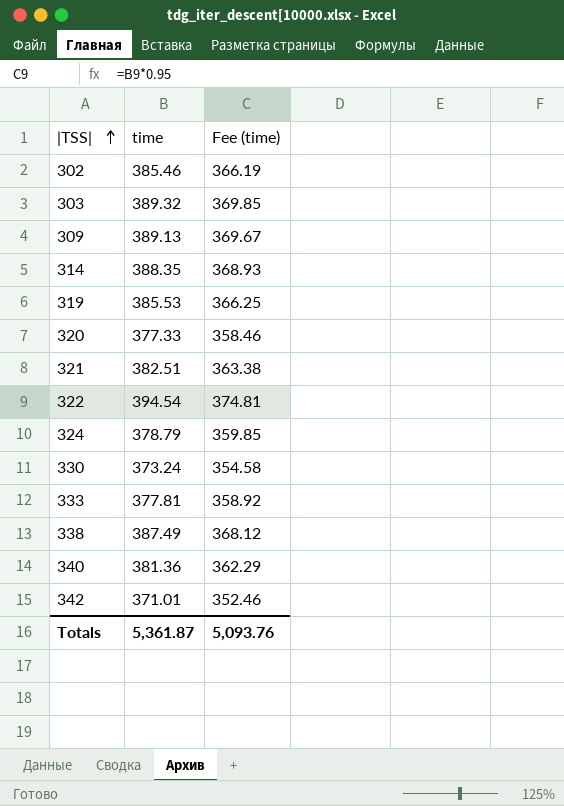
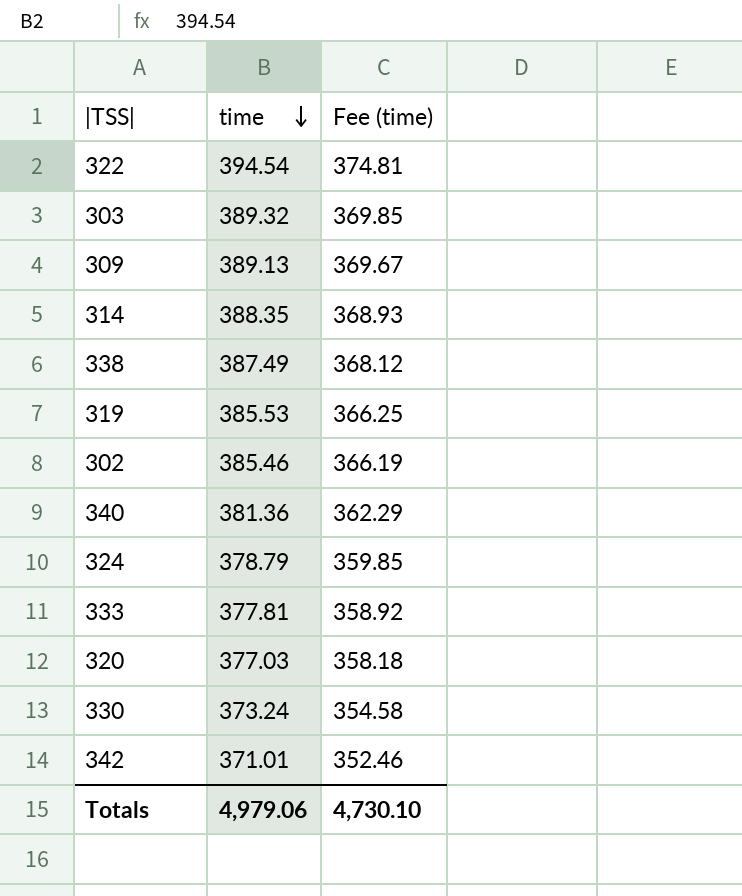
row order: |TSS| ascending -> time descending
row 321: 382.51 | 363.38 -> none
320 | time: 377.33 -> 377.03
320 | Fee (time): 358.46 -> 358.18
Totals | time: 5,361.87 -> 4,979.06
Totals | Fee (time): 5,093.76 -> 4,730.10

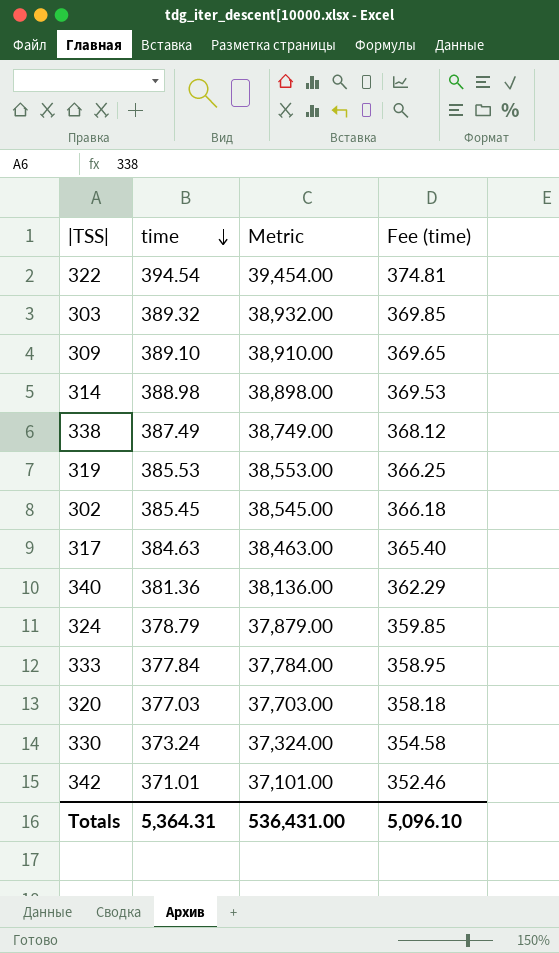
column Metric | formula: none -> [time] * 100
309 | time: 389.13 -> 389.10
309 | Fee (time): 369.67 -> 369.65
314 | time: 388.35 -> 388.98
314 | Fee (time): 368.93 -> 369.53
302 | time: 385.46 -> 385.45
302 | Fee (time): 366.19 -> 366.18
row 317: none -> 384.63 | 38,463.00 | 365.40
333 | time: 377.81 -> 377.84
333 | Fee (time): 358.92 -> 358.95
Totals | time: 4,979.06 -> 5,364.31
Totals | Fee (time): 4,730.10 -> 5,096.10

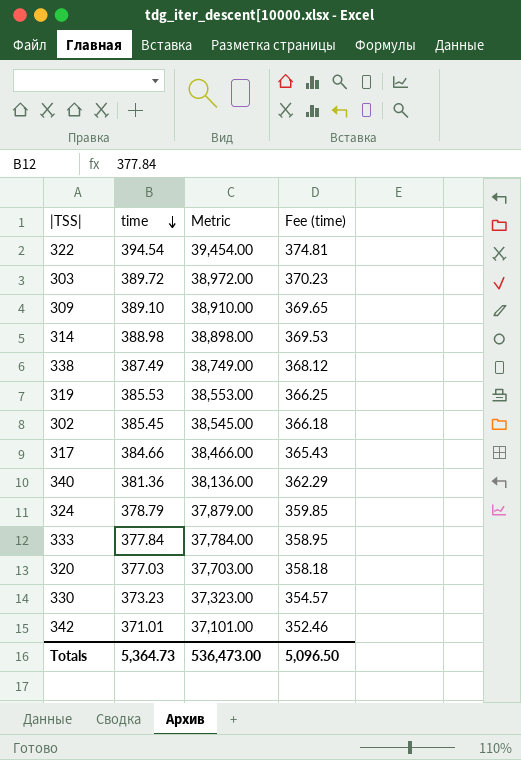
303 | time: 389.32 -> 389.72
303 | Metric: 38,932.00 -> 38,972.00
303 | Fee (time): 369.85 -> 370.23
317 | time: 384.63 -> 384.66
317 | Metric: 38,463.00 -> 38,466.00
317 | Fee (time): 365.40 -> 365.43
330 | time: 373.24 -> 373.23
330 | Metric: 37,324.00 -> 37,323.00
330 | Fee (time): 354.58 -> 354.57
Totals | time: 5,364.31 -> 5,364.73
Totals | Metric: 536,431.00 -> 536,473.00
Totals | Fee (time): 5,096.10 -> 5,096.50

